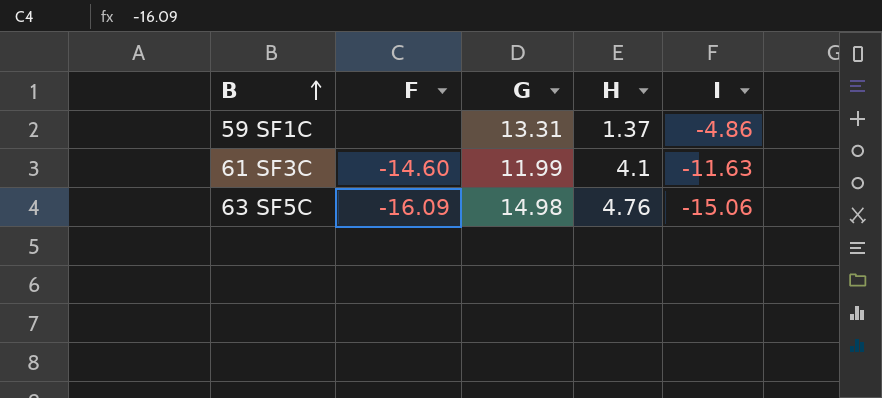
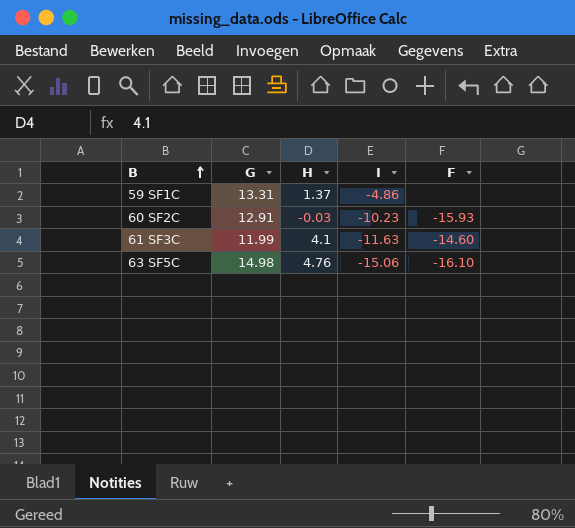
column F | position: 2 -> 5
row 60 SF2C: none -> 12.91 | -0.03 | -10.23 | -15.93
63 SF5C | F: -16.09 -> -16.10

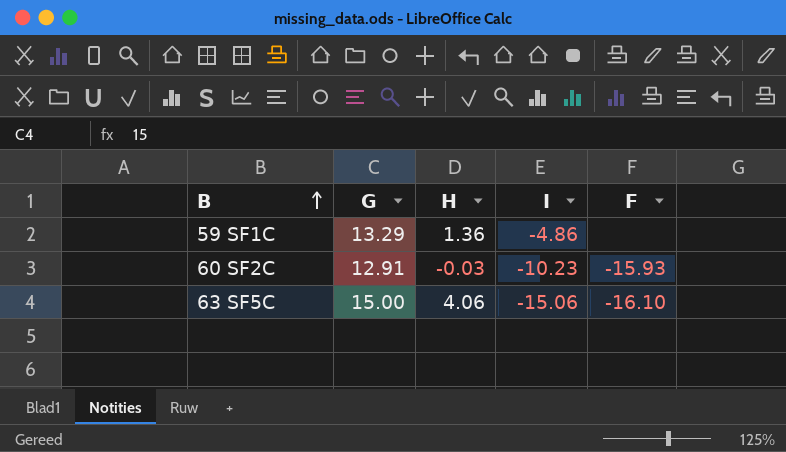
row 61 SF3C: 11.99 | 4.1 | -11.63 | -14.60 -> none
59 SF1C | G: 13.31 -> 13.29
59 SF1C | H: 1.37 -> 1.36
63 SF5C | G: 14.98 -> 15.00
63 SF5C | H: 4.76 -> 4.06

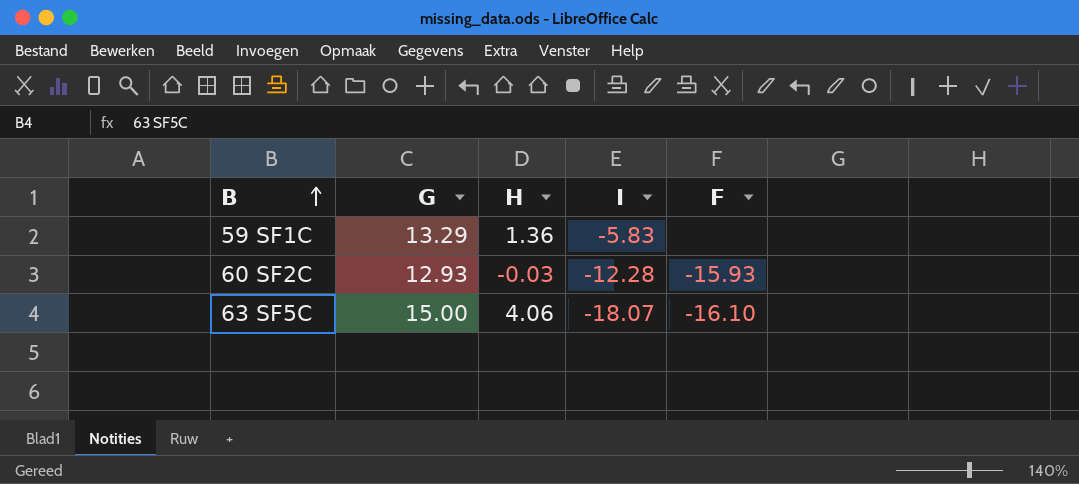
59 SF1C | I: -4.86 -> -5.83
60 SF2C | G: 12.91 -> 12.93
60 SF2C | I: -10.23 -> -12.28
63 SF5C | I: -15.06 -> -18.07

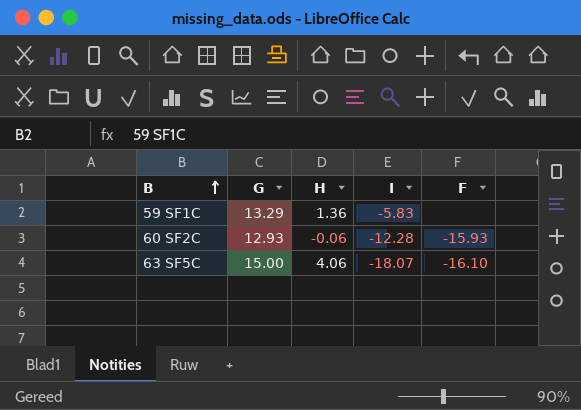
60 SF2C | H: -0.03 -> -0.06

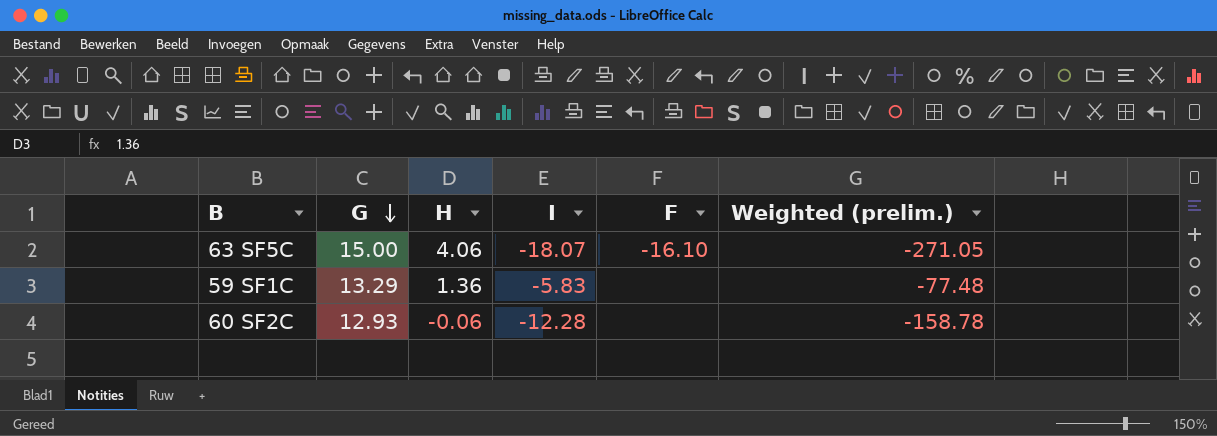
row order: B ascending -> G descending
column Weighted (prelim.) | formula: none -> [G] * [I]
60 SF2C | F: -15.93 -> none

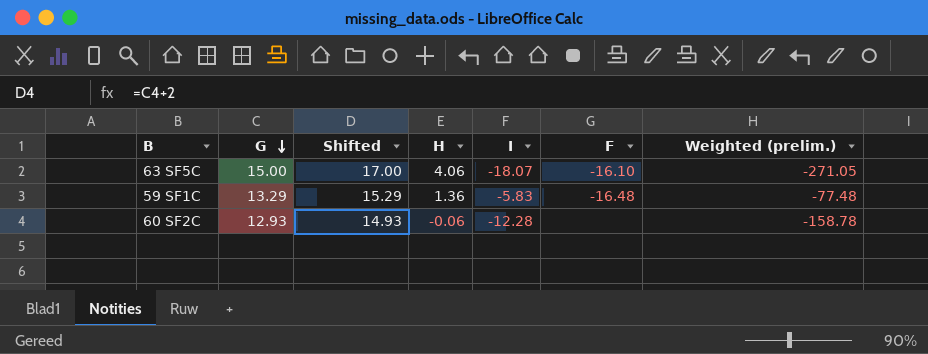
column Shifted | formula: none -> [G] + 2
59 SF1C | F: none -> -16.48

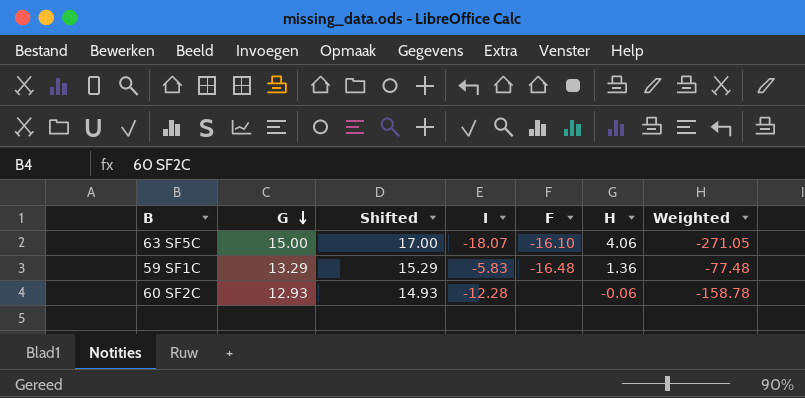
column H | position: 4 -> 6
column name: Weighted (prelim.) -> Weighted

